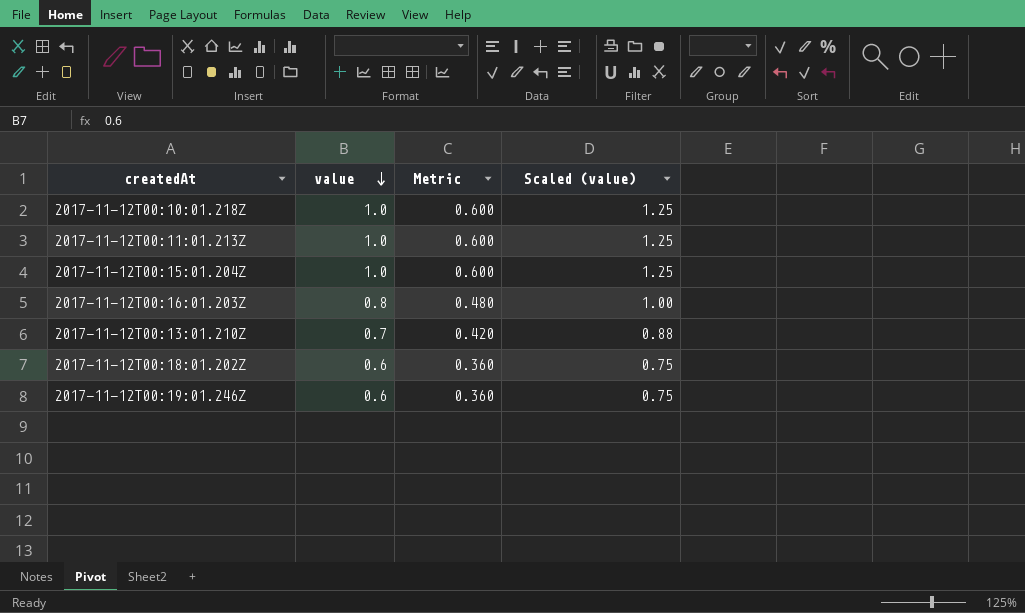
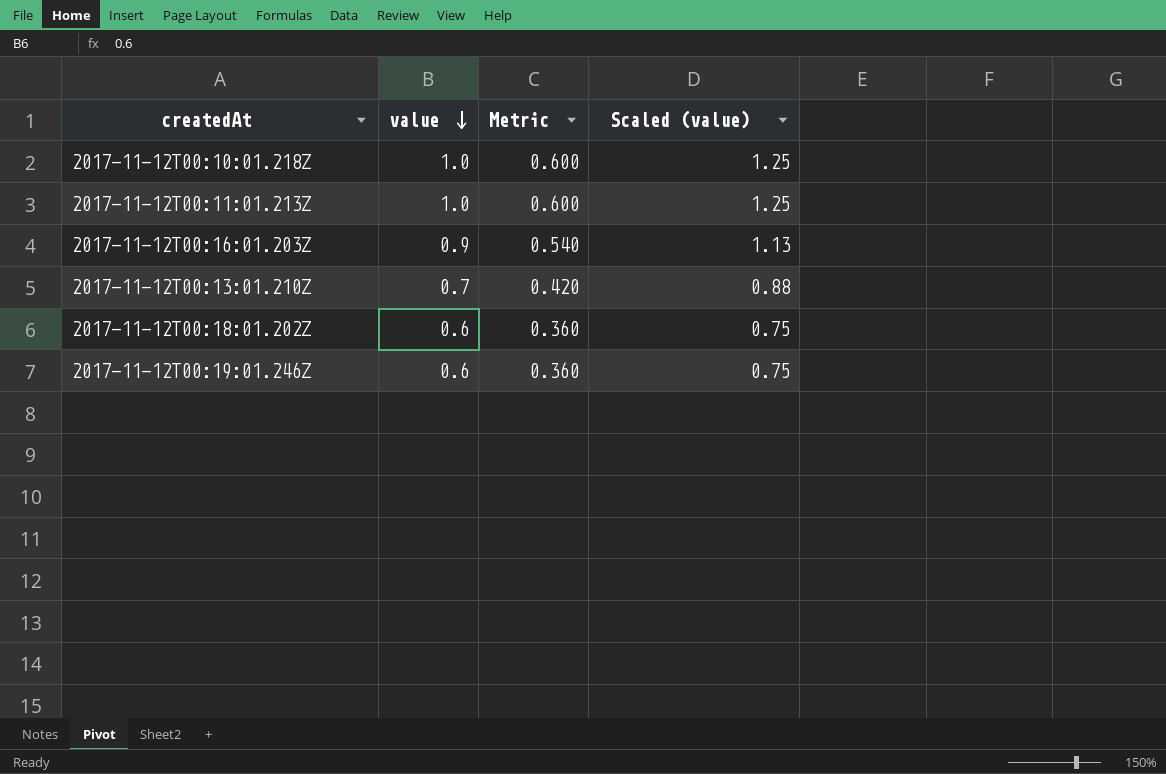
row 2017-11-12T00:15:01.204Z: 1.0 | 0.600 | 1.25 -> none
2017-11-12T00:16:01.203Z | value: 0.8 -> 0.9
2017-11-12T00:16:01.203Z | Metric: 0.480 -> 0.540
2017-11-12T00:16:01.203Z | Scaled (value): 1.00 -> 1.13

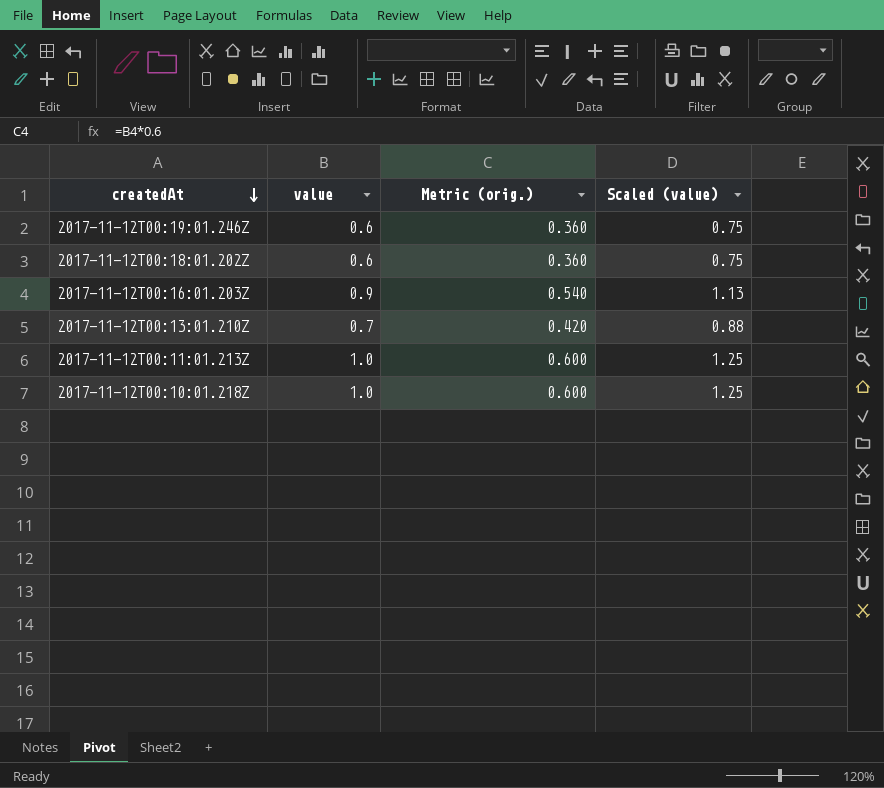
row order: value descending -> createdAt descending
column name: Metric -> Metric (orig.)

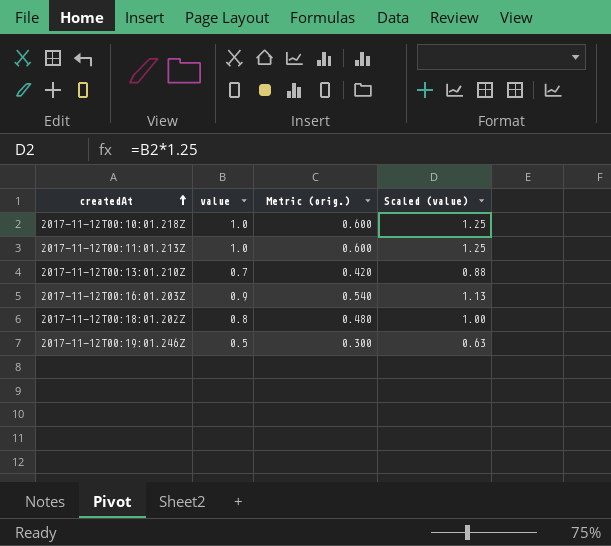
row order: createdAt descending -> createdAt ascending
2017-11-12T00:18:01.202Z | value: 0.6 -> 0.8
2017-11-12T00:18:01.202Z | Metric (orig.): 0.360 -> 0.480
2017-11-12T00:18:01.202Z | Scaled (value): 0.75 -> 1.00
2017-11-12T00:19:01.246Z | value: 0.6 -> 0.5
2017-11-12T00:19:01.246Z | Metric (orig.): 0.360 -> 0.300
2017-11-12T00:19:01.246Z | Scaled (value): 0.75 -> 0.63

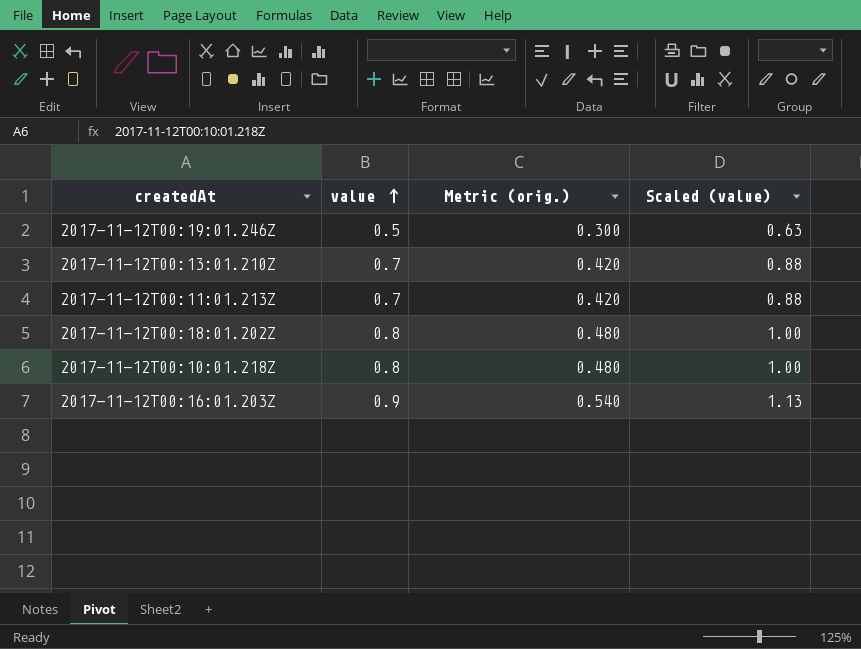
row order: createdAt ascending -> value ascending
2017-11-12T00:11:01.213Z | value: 1.0 -> 0.7
2017-11-12T00:11:01.213Z | Metric (orig.): 0.600 -> 0.420
2017-11-12T00:11:01.213Z | Scaled (value): 1.25 -> 0.88
2017-11-12T00:10:01.218Z | value: 1.0 -> 0.8
2017-11-12T00:10:01.218Z | Metric (orig.): 0.600 -> 0.480
2017-11-12T00:10:01.218Z | Scaled (value): 1.25 -> 1.00

